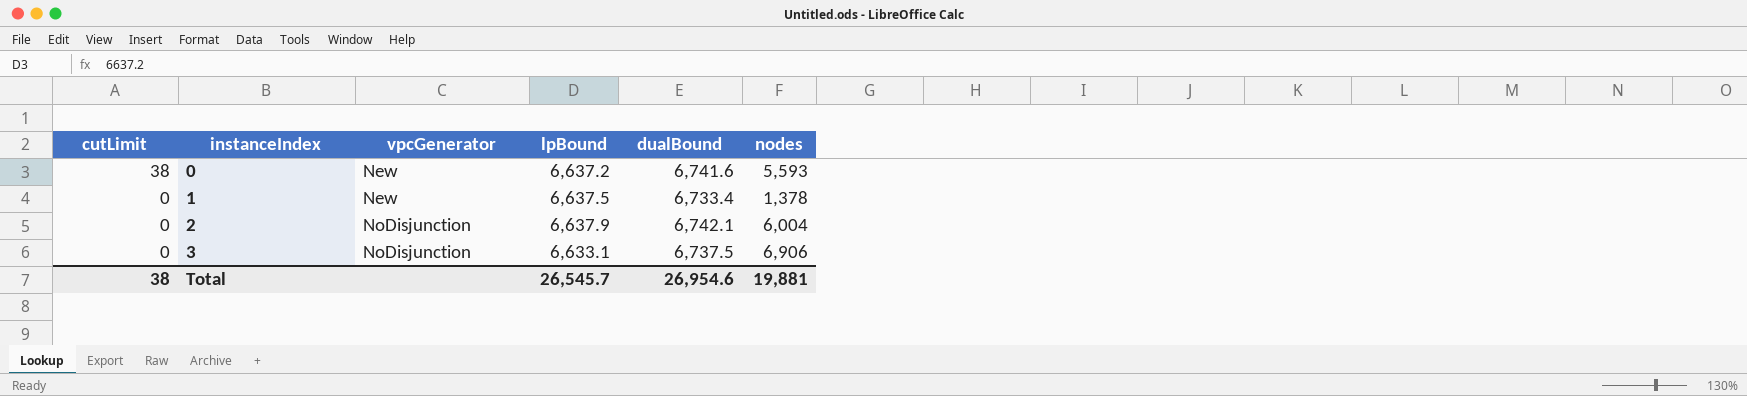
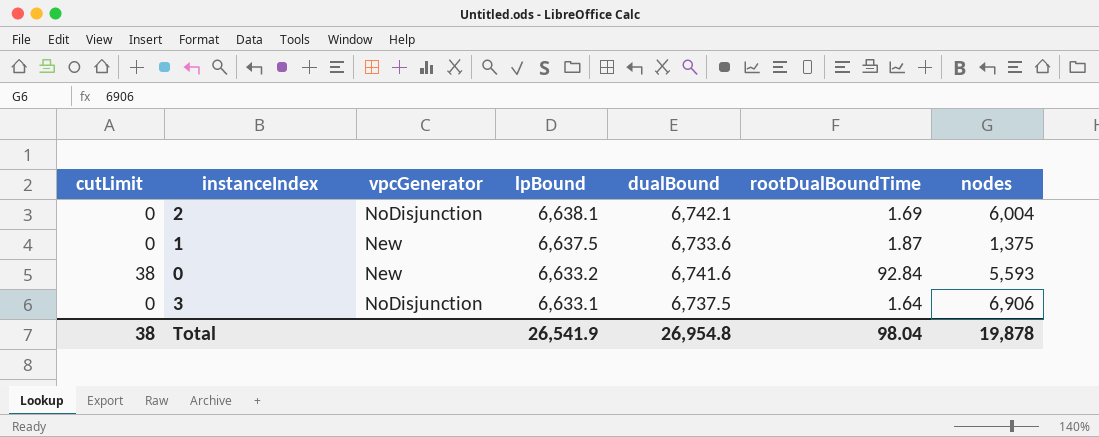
row order: cutLimit descending -> lpBound descending
column rootDualBoundTime | position: none -> 6
2 | lpBound: 6,637.9 -> 6,638.1
1 | dualBound: 6,733.4 -> 6,733.6
1 | nodes: 1,378 -> 1,375
0 | lpBound: 6,637.2 -> 6,633.2
Total | lpBound: 26,545.7 -> 26,541.9
Total | dualBound: 26,954.6 -> 26,954.8
Total | nodes: 19,881 -> 19,878

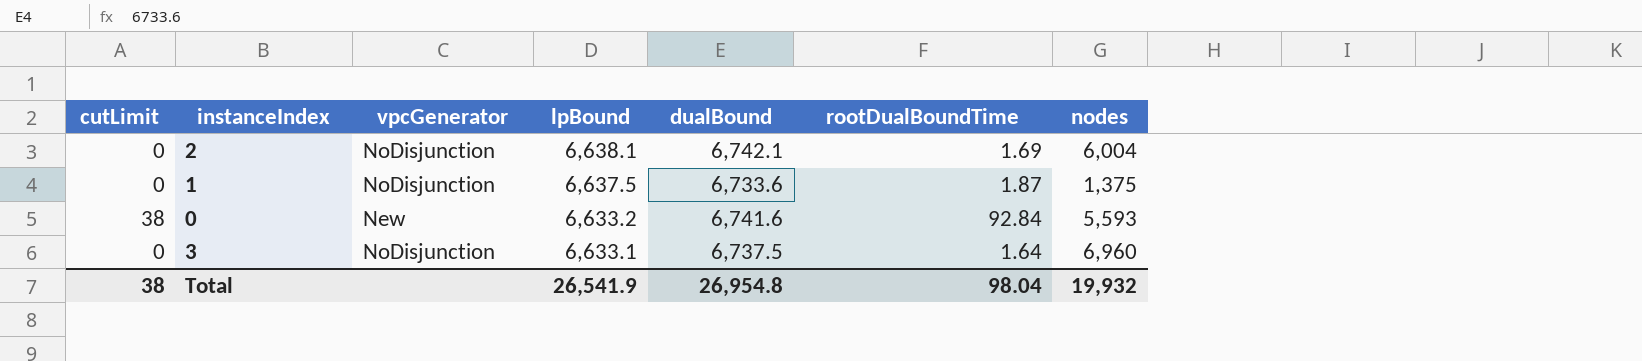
1 | vpcGenerator: New -> NoDisjunction
3 | nodes: 6,906 -> 6,960
Total | nodes: 19,878 -> 19,932

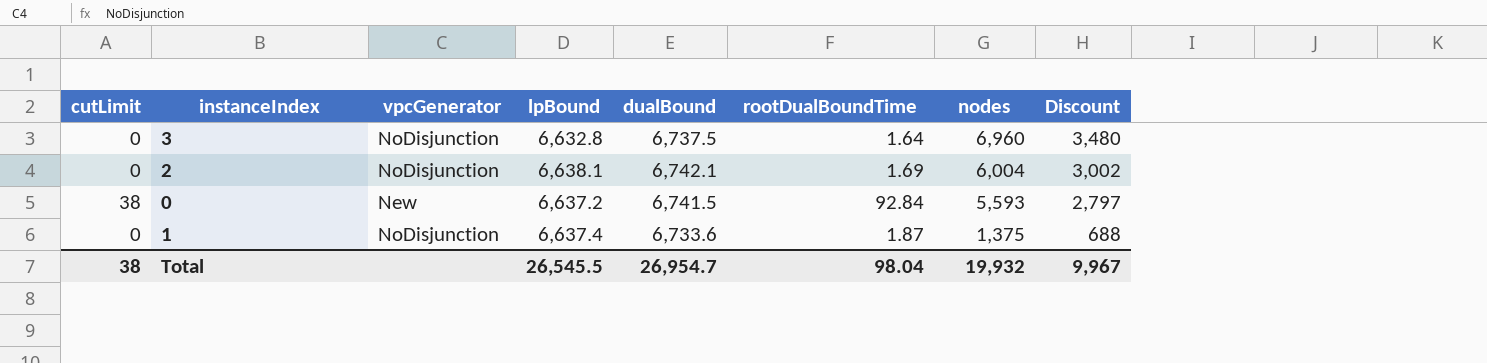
row order: lpBound descending -> nodes descending
column Discount | formula: none -> [nodes] * 0.5
3 | lpBound: 6,633.1 -> 6,632.8
0 | lpBound: 6,633.2 -> 6,637.2
0 | dualBound: 6,741.6 -> 6,741.5
1 | lpBound: 6,637.5 -> 6,637.4
Total | lpBound: 26,541.9 -> 26,545.5
Total | dualBound: 26,954.8 -> 26,954.7

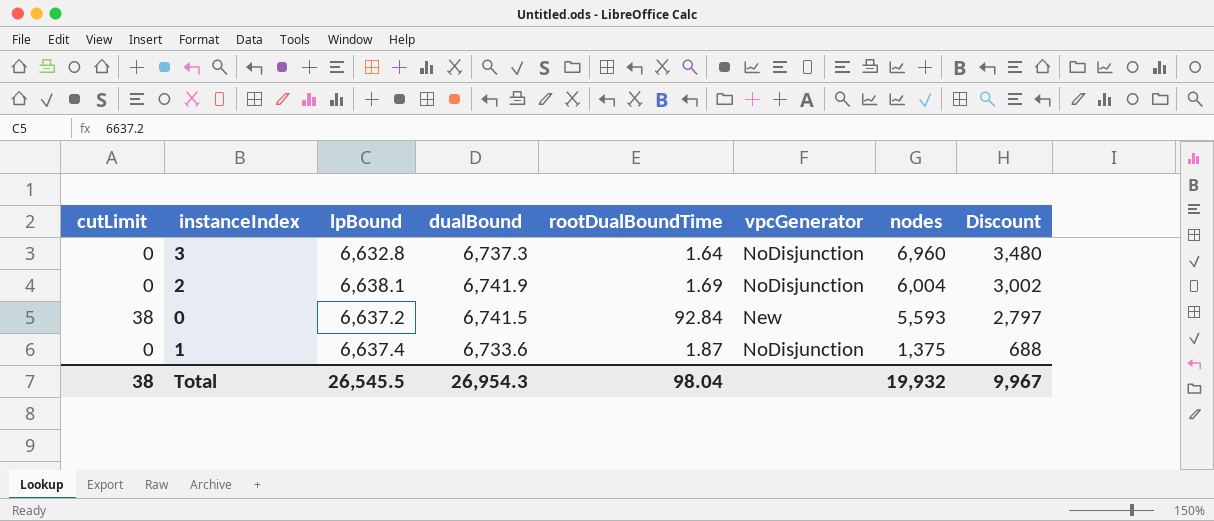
column vpcGenerator | position: 3 -> 6
3 | dualBound: 6,737.5 -> 6,737.3
2 | dualBound: 6,742.1 -> 6,741.9
Total | dualBound: 26,954.7 -> 26,954.3

